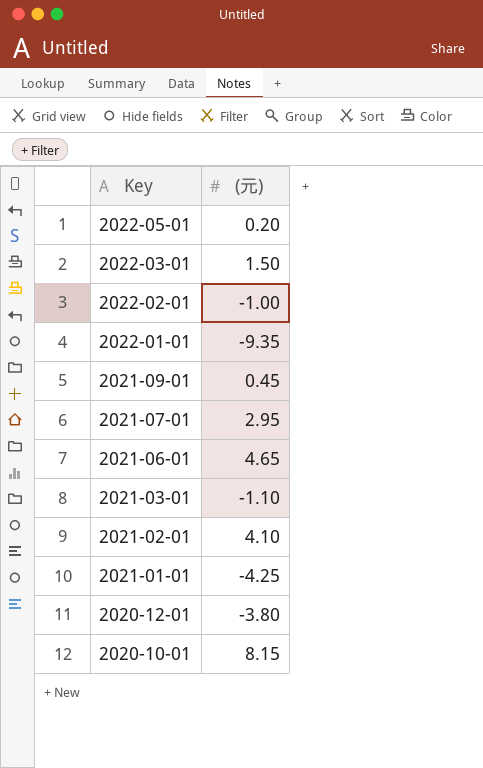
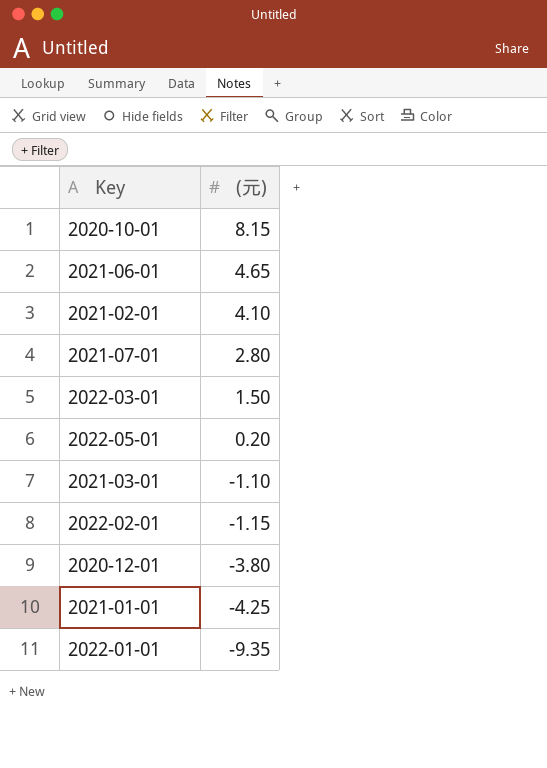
row order: Key descending -> (元) descending
row 2021-09-01: 0.45 -> none
2021-07-01 | (元): 2.95 -> 2.80
2022-02-01 | (元): -1.00 -> -1.15

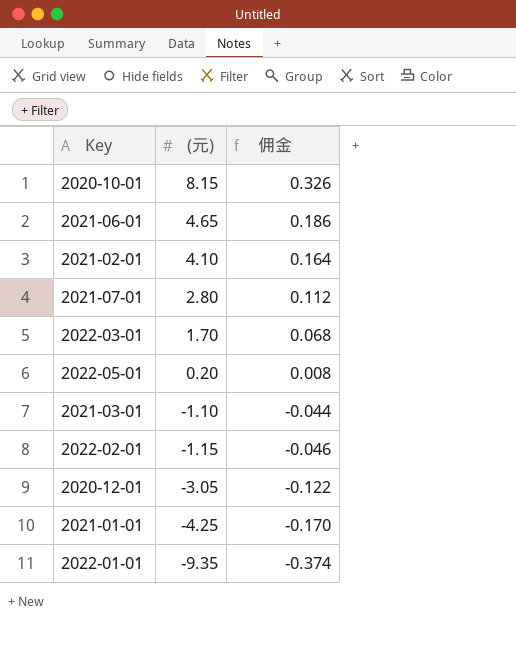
column 佣金 | formula: none -> [(元)] * 0.04
2022-03-01 | (元): 1.50 -> 1.70
2020-12-01 | (元): -3.80 -> -3.05

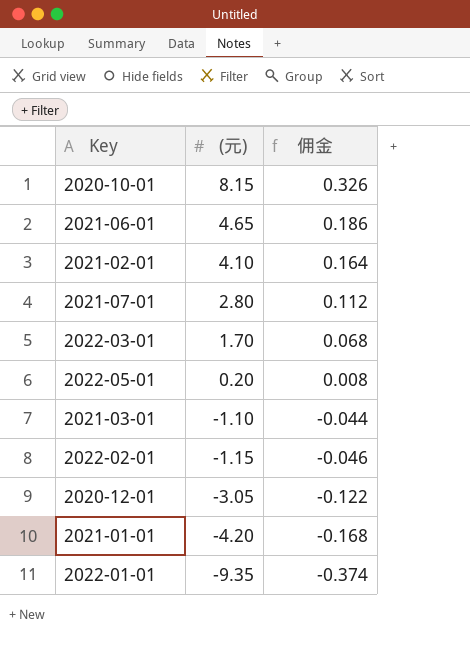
2021-01-01 | (元): -4.25 -> -4.20
2021-01-01 | 佣金: -0.170 -> -0.168

